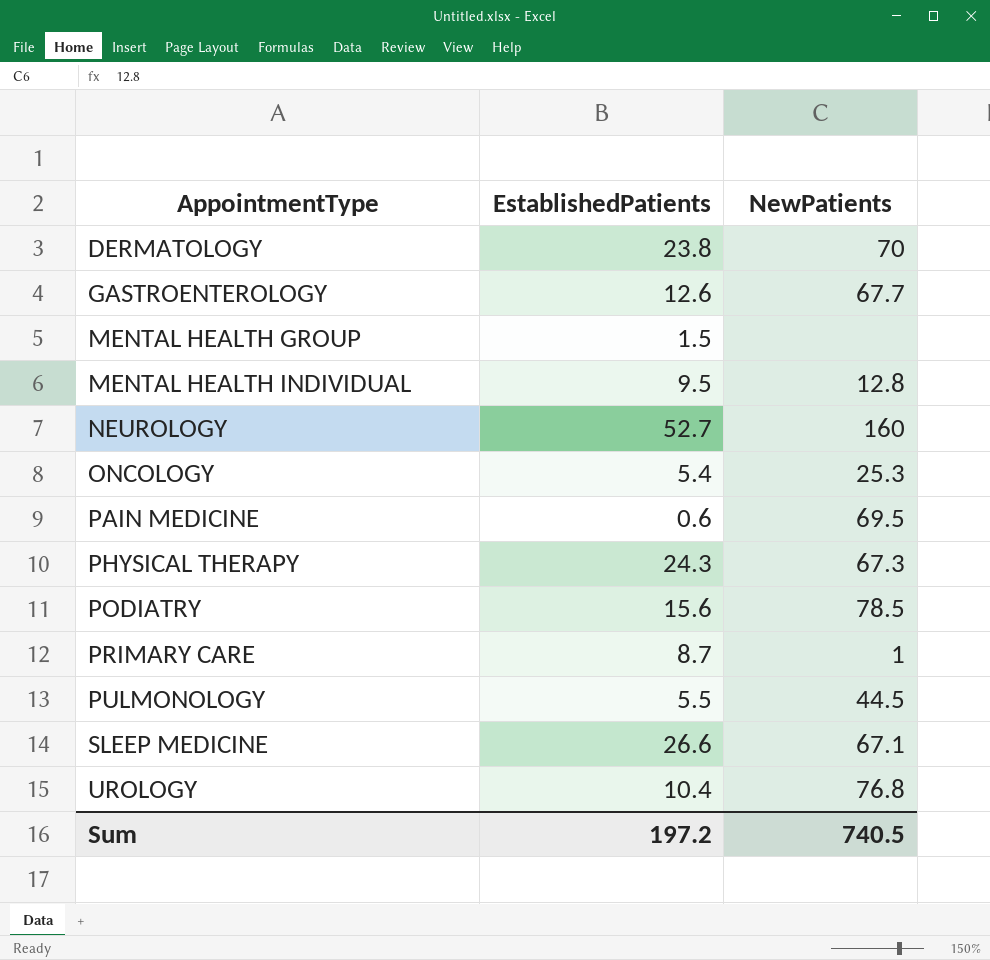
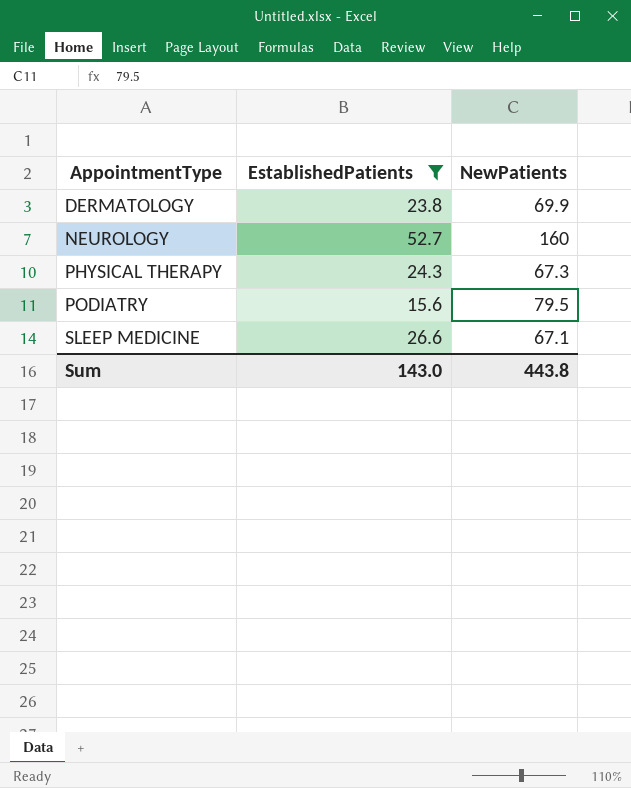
filter: none -> EstablishedPatients >= 15.6
DERMATOLOGY | NewPatients: 70 -> 69.9
PODIATRY | NewPatients: 78.5 -> 79.5
Sum | EstablishedPatients: 197.2 -> 143.0
Sum | NewPatients: 740.5 -> 443.8

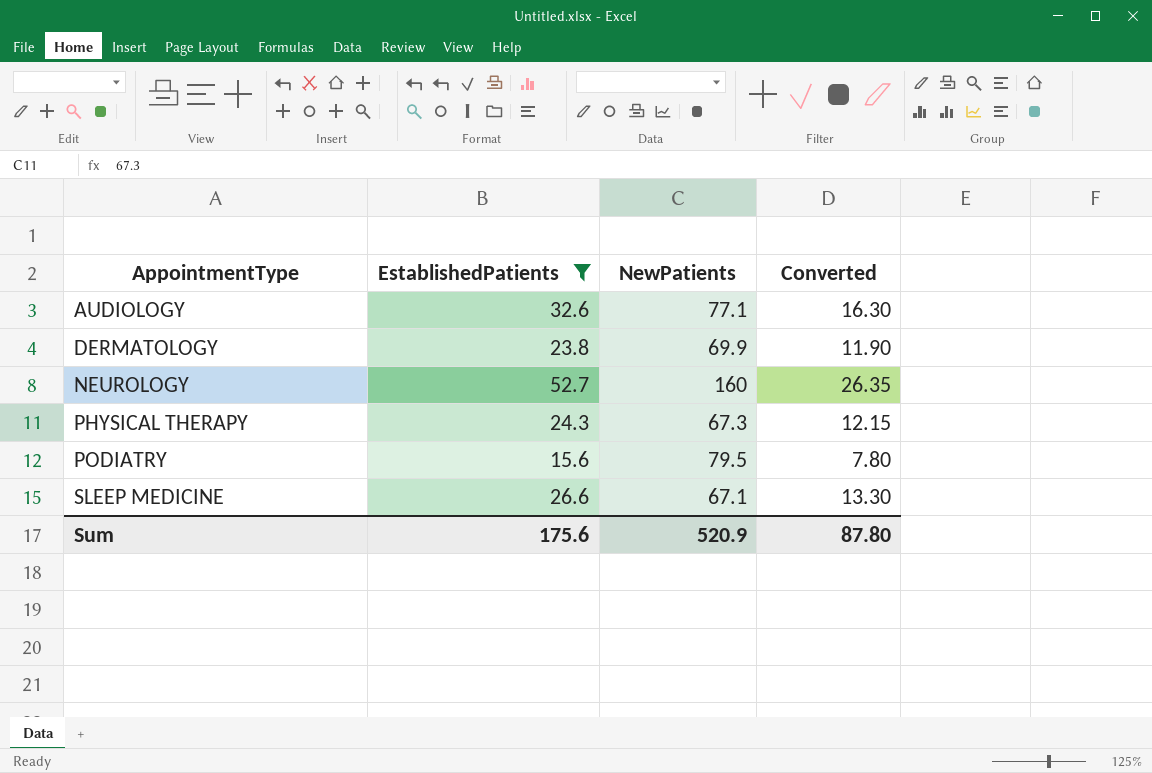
column Converted | formula: none -> [EstablishedPatients] * 0.5
row AUDIOLOGY: none -> 32.6 | 77.1 | 16.30
Sum | EstablishedPatients: 143.0 -> 175.6
Sum | NewPatients: 443.8 -> 520.9

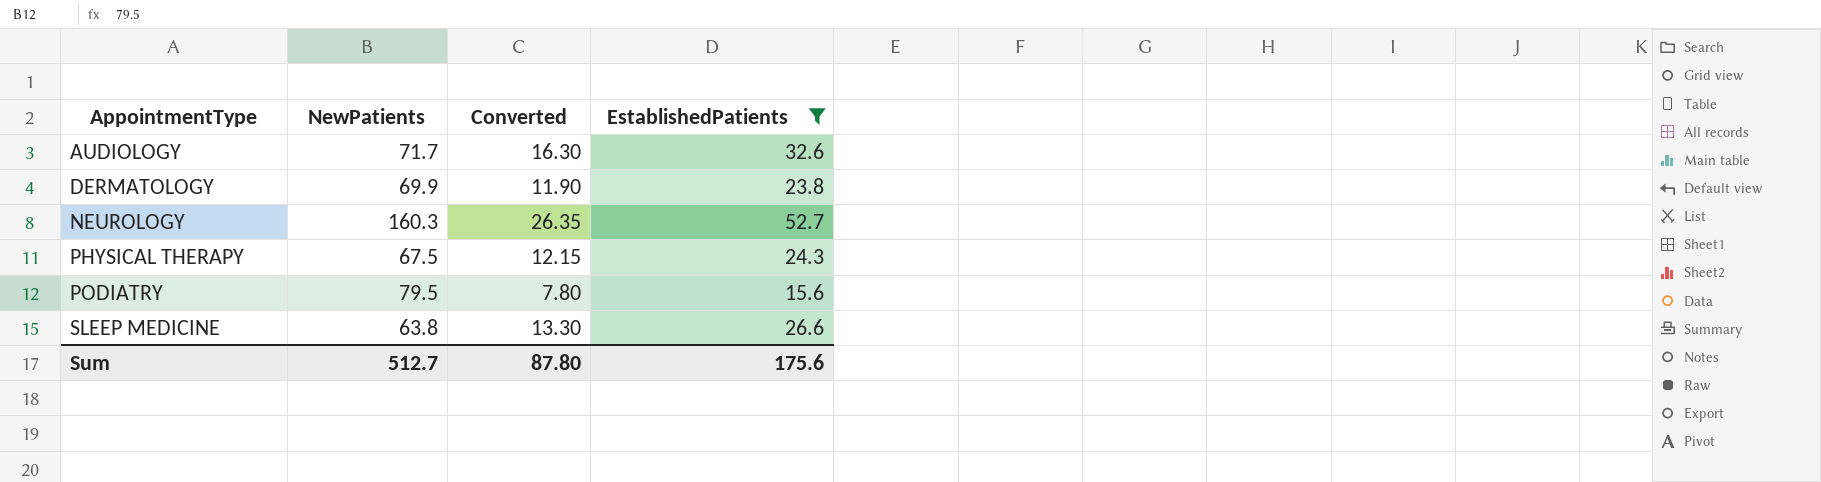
column EstablishedPatients | position: 2 -> 4
AUDIOLOGY | NewPatients: 77.1 -> 71.7
NEUROLOGY | NewPatients: 160 -> 160.3
PHYSICAL THERAPY | NewPatients: 67.3 -> 67.5
SLEEP MEDICINE | NewPatients: 67.1 -> 63.8
Sum | NewPatients: 520.9 -> 512.7

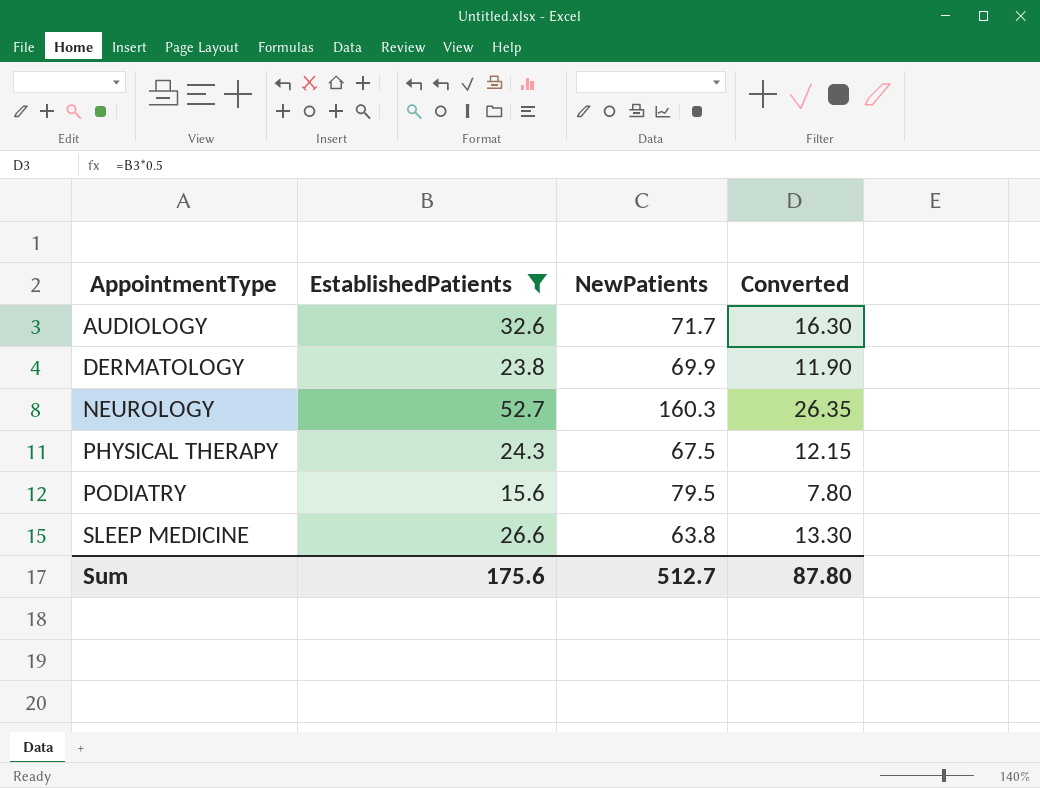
column EstablishedPatients | position: 4 -> 2

